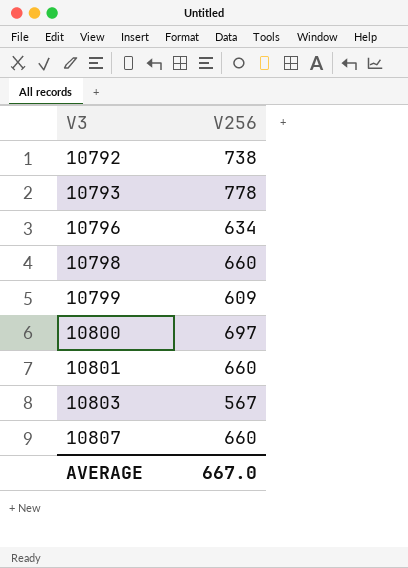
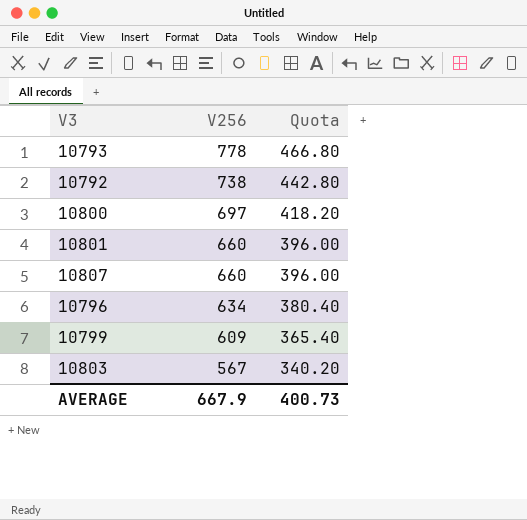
row order: V3 ascending -> V256 descending
column Quota | formula: none -> [V256] * 0.6
row 10798: 660 -> none
AVERAGE | V256: 667.0 -> 667.9

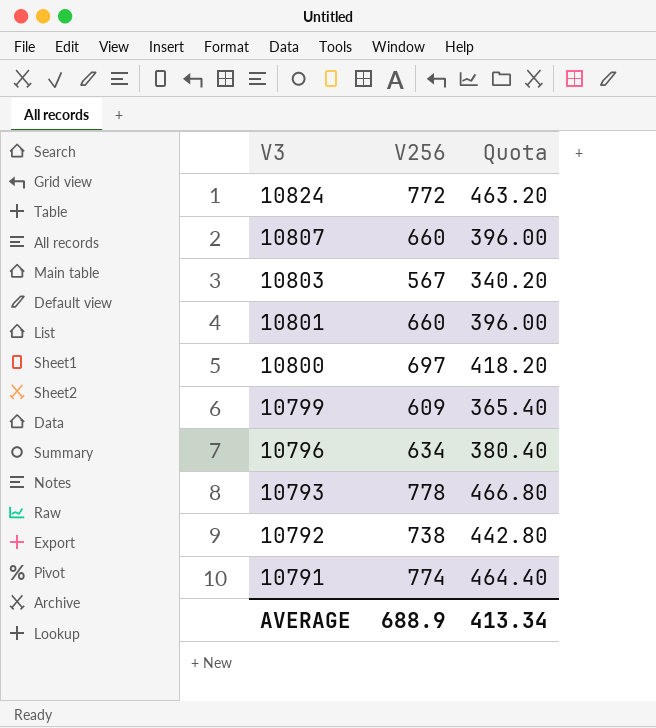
row order: V256 descending -> V3 descending
row 10824: none -> 772 | 463.20
row 10791: none -> 774 | 464.40
AVERAGE | V256: 667.9 -> 688.9
AVERAGE | Quota: 400.73 -> 413.34

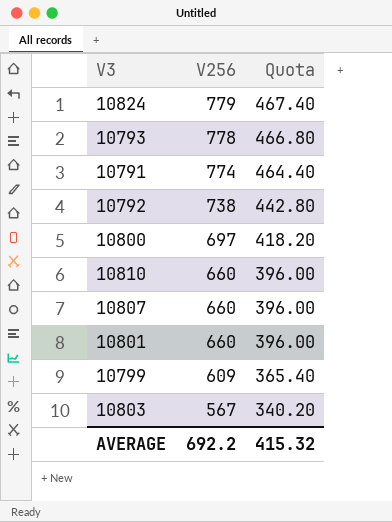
row order: V3 descending -> V256 descending
row 10796: 634 | 380.40 -> none
10824 | V256: 772 -> 779
10824 | Quota: 463.20 -> 467.40
row 10810: none -> 660 | 396.00
AVERAGE | V256: 688.9 -> 692.2
AVERAGE | Quota: 413.34 -> 415.32

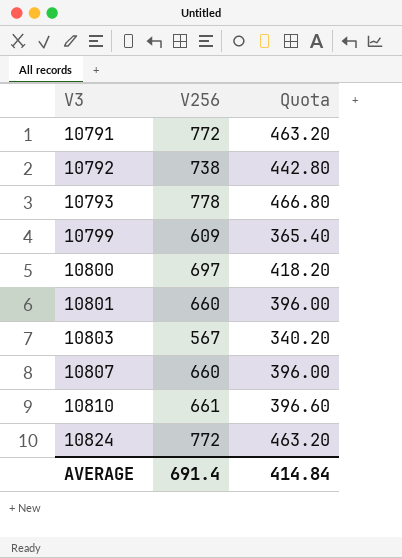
row order: V256 descending -> V3 ascending
10791 | V256: 774 -> 772
10791 | Quota: 464.40 -> 463.20
10810 | V256: 660 -> 661
10810 | Quota: 396.00 -> 396.60
10824 | V256: 779 -> 772
10824 | Quota: 467.40 -> 463.20
AVERAGE | V256: 692.2 -> 691.4
AVERAGE | Quota: 415.32 -> 414.84

